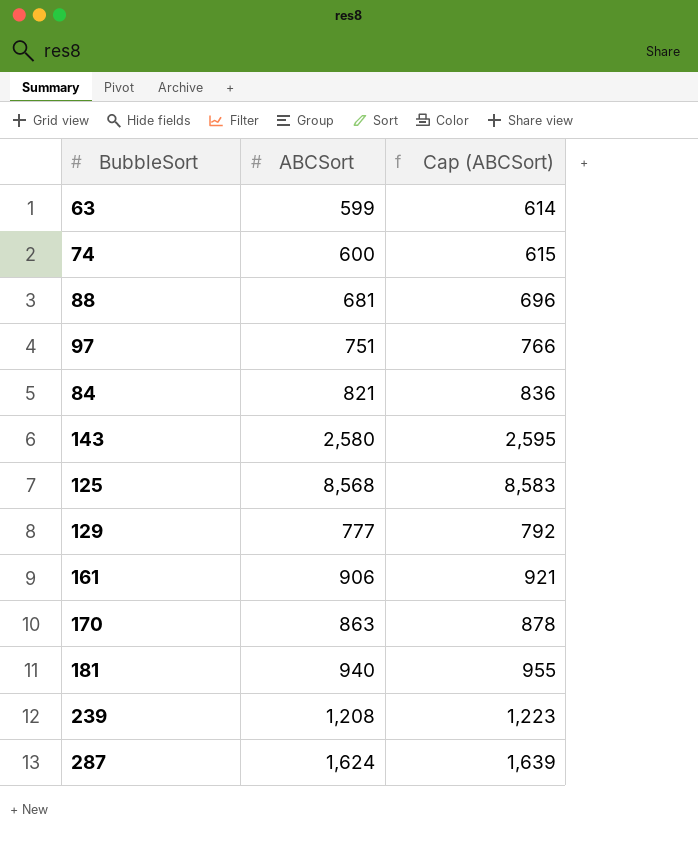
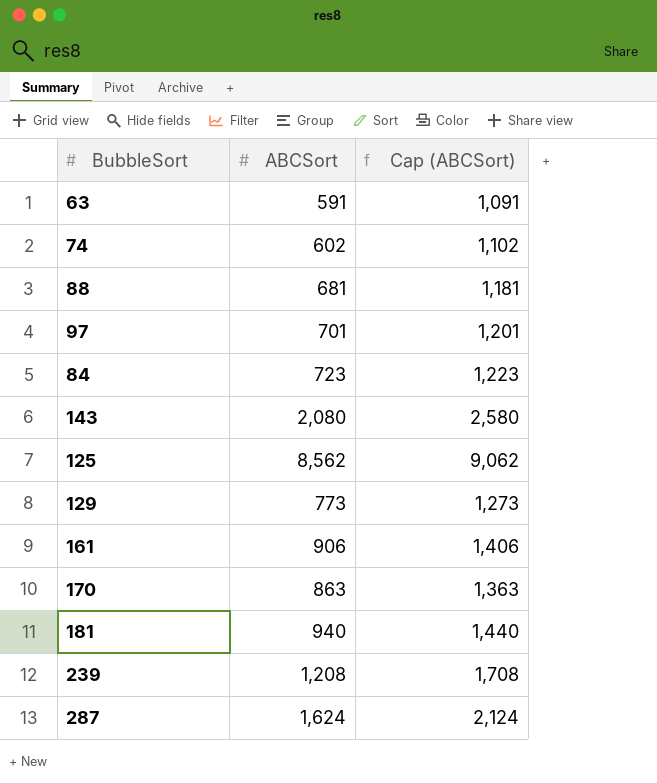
column Cap (ABCSort) | formula: [ABCSort] + 15 -> [ABCSort] + 500
63 | ABCSort: 599 -> 591
74 | ABCSort: 600 -> 602
97 | ABCSort: 751 -> 701
84 | ABCSort: 821 -> 723
143 | ABCSort: 2,580 -> 2,080
125 | ABCSort: 8,568 -> 8,562
129 | ABCSort: 777 -> 773

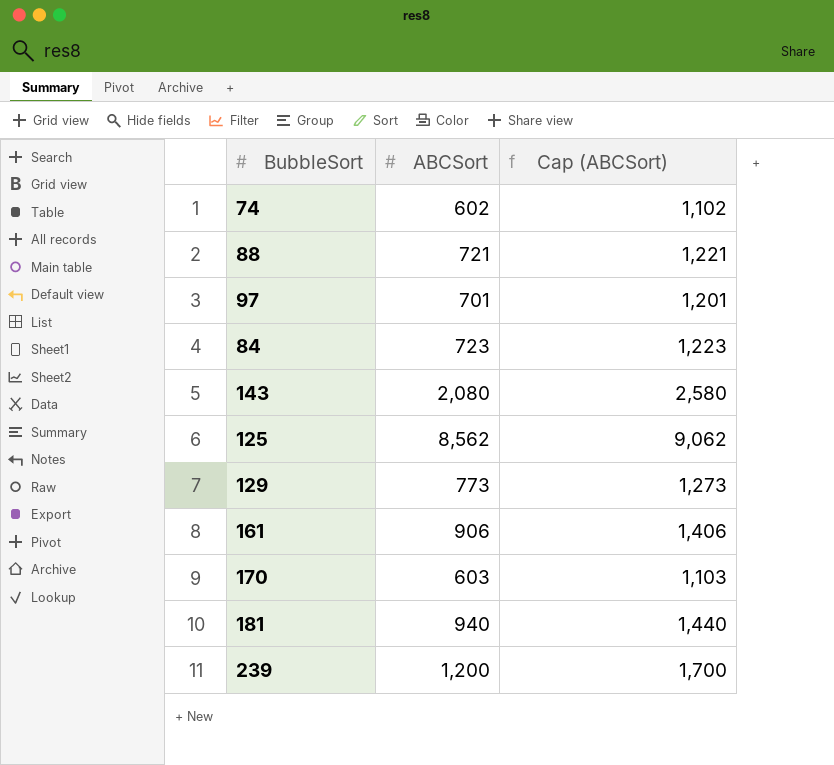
row 63: 591 | 1,091 -> none
row 287: 1,624 | 2,124 -> none
88 | ABCSort: 681 -> 721
88 | Cap (ABCSort): 1,181 -> 1,221
170 | ABCSort: 863 -> 603
170 | Cap (ABCSort): 1,363 -> 1,103
239 | ABCSort: 1,208 -> 1,200
239 | Cap (ABCSort): 1,708 -> 1,700

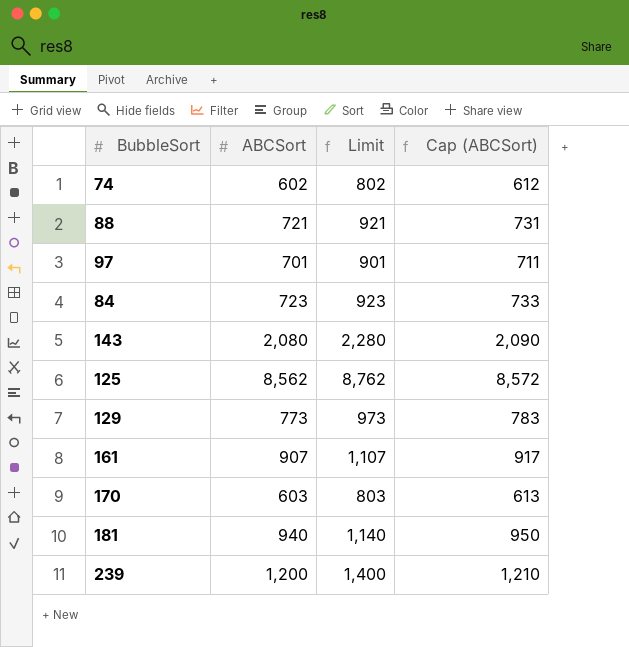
column Limit | formula: none -> [ABCSort] + 200
column Cap (ABCSort) | formula: [ABCSort] + 500 -> [ABCSort] + 10
161 | ABCSort: 906 -> 907

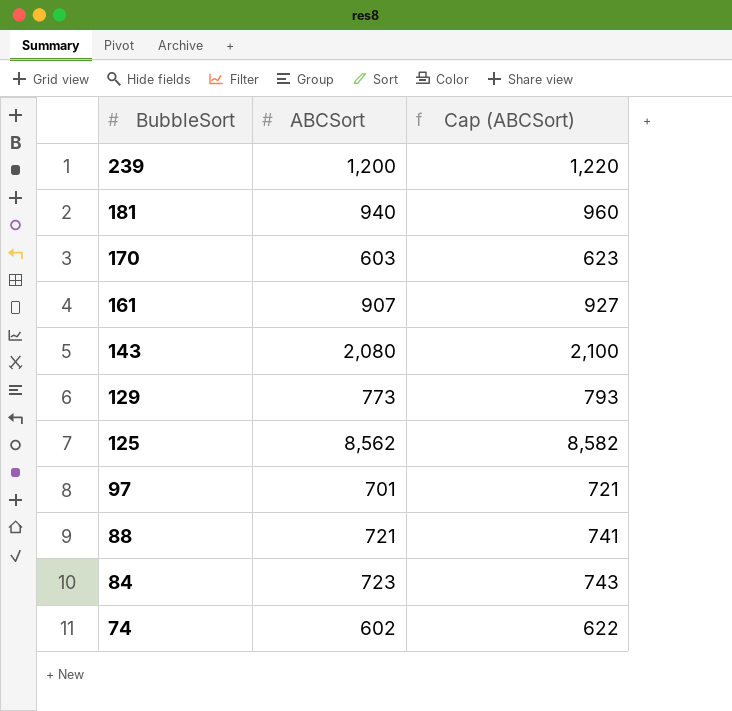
row order: none -> BubbleSort descending
column Limit | formula: [ABCSort] + 200 -> none
column Cap (ABCSort) | formula: [ABCSort] + 10 -> [ABCSort] + 20

